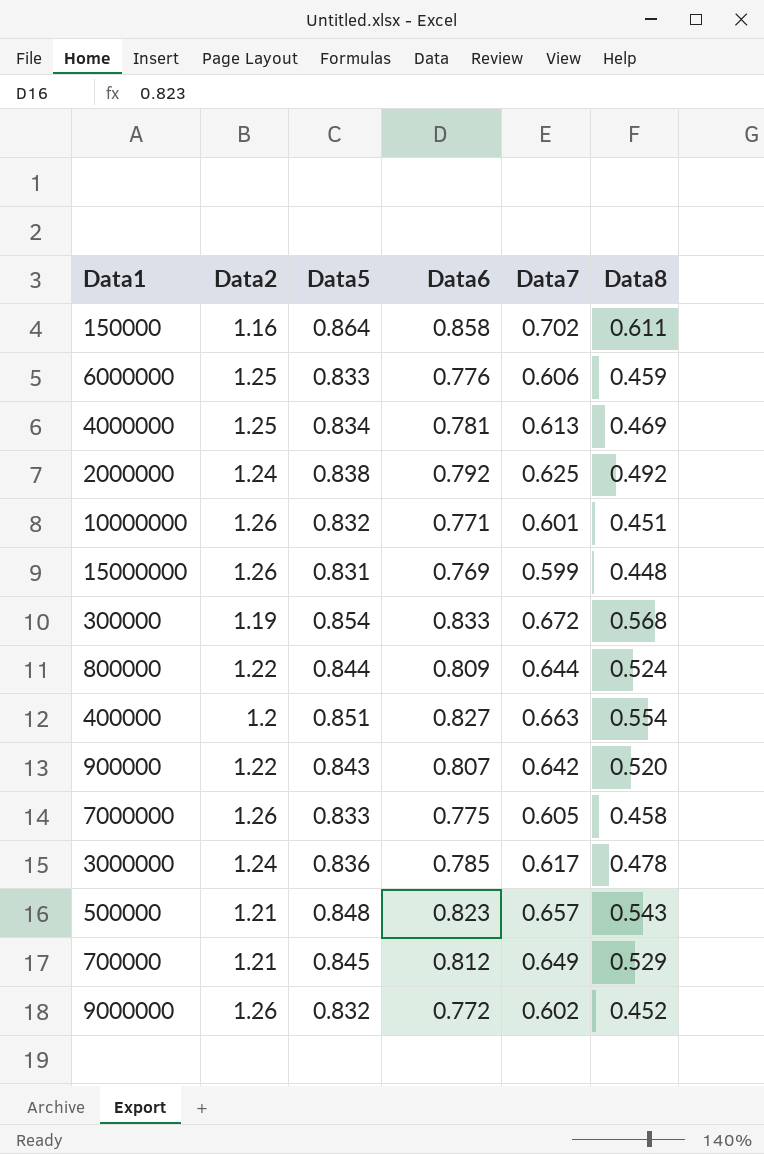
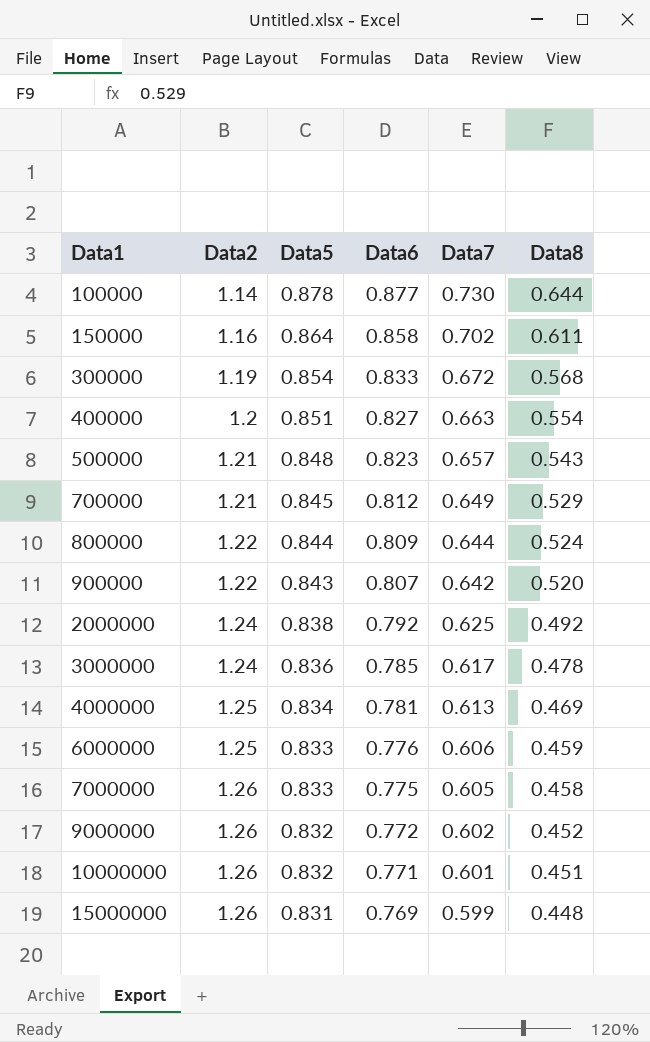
row order: none -> Data1 ascending
row 100000: none -> 1.14 | 0.878 | 0.877 | 0.730 | 0.644

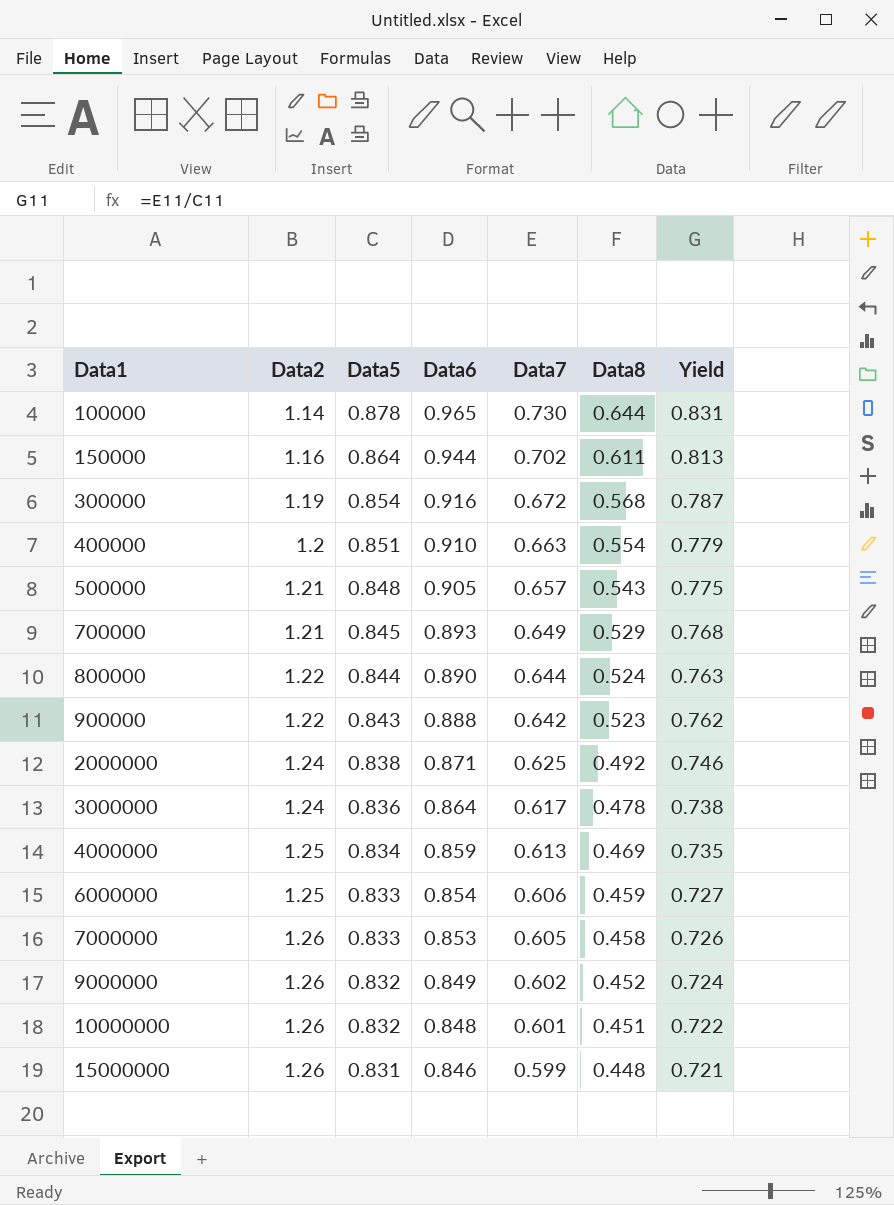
column Yield | formula: none -> [Data7] / [Data5]
100000 | Data6: 0.877 -> 0.965
150000 | Data6: 0.858 -> 0.944
300000 | Data6: 0.833 -> 0.916
400000 | Data6: 0.827 -> 0.910
500000 | Data6: 0.823 -> 0.905
700000 | Data6: 0.812 -> 0.893
800000 | Data6: 0.809 -> 0.890
900000 | Data6: 0.807 -> 0.888
900000 | Data8: 0.520 -> 0.523
2000000 | Data6: 0.792 -> 0.871
3000000 | Data6: 0.785 -> 0.864
4000000 | Data6: 0.781 -> 0.859
6000000 | Data6: 0.776 -> 0.854
7000000 | Data6: 0.775 -> 0.853
9000000 | Data6: 0.772 -> 0.849
10000000 | Data6: 0.771 -> 0.848
15000000 | Data6: 0.769 -> 0.846

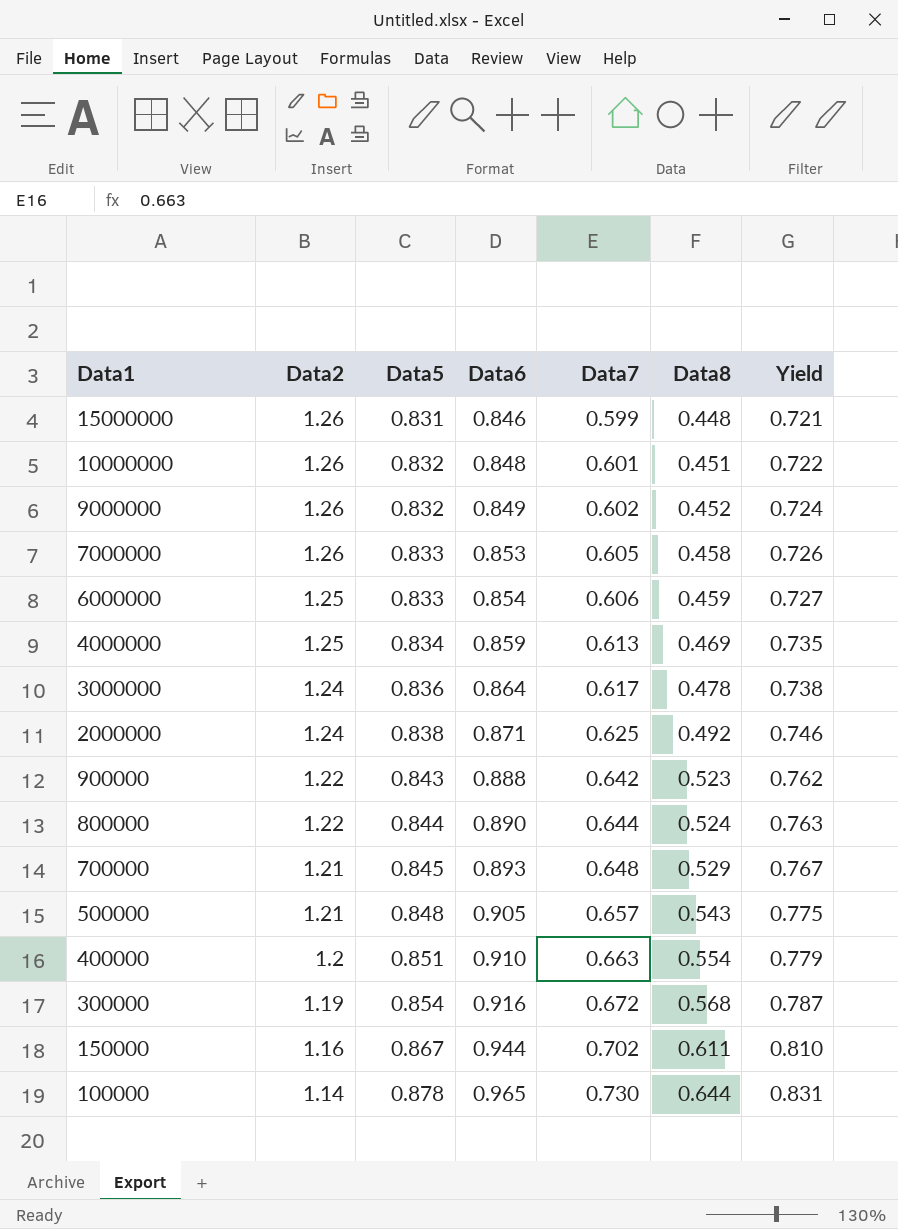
row order: Data1 ascending -> Data1 descending
700000 | Data7: 0.649 -> 0.648
700000 | Yield: 0.768 -> 0.767
150000 | Data5: 0.864 -> 0.867
150000 | Yield: 0.813 -> 0.810

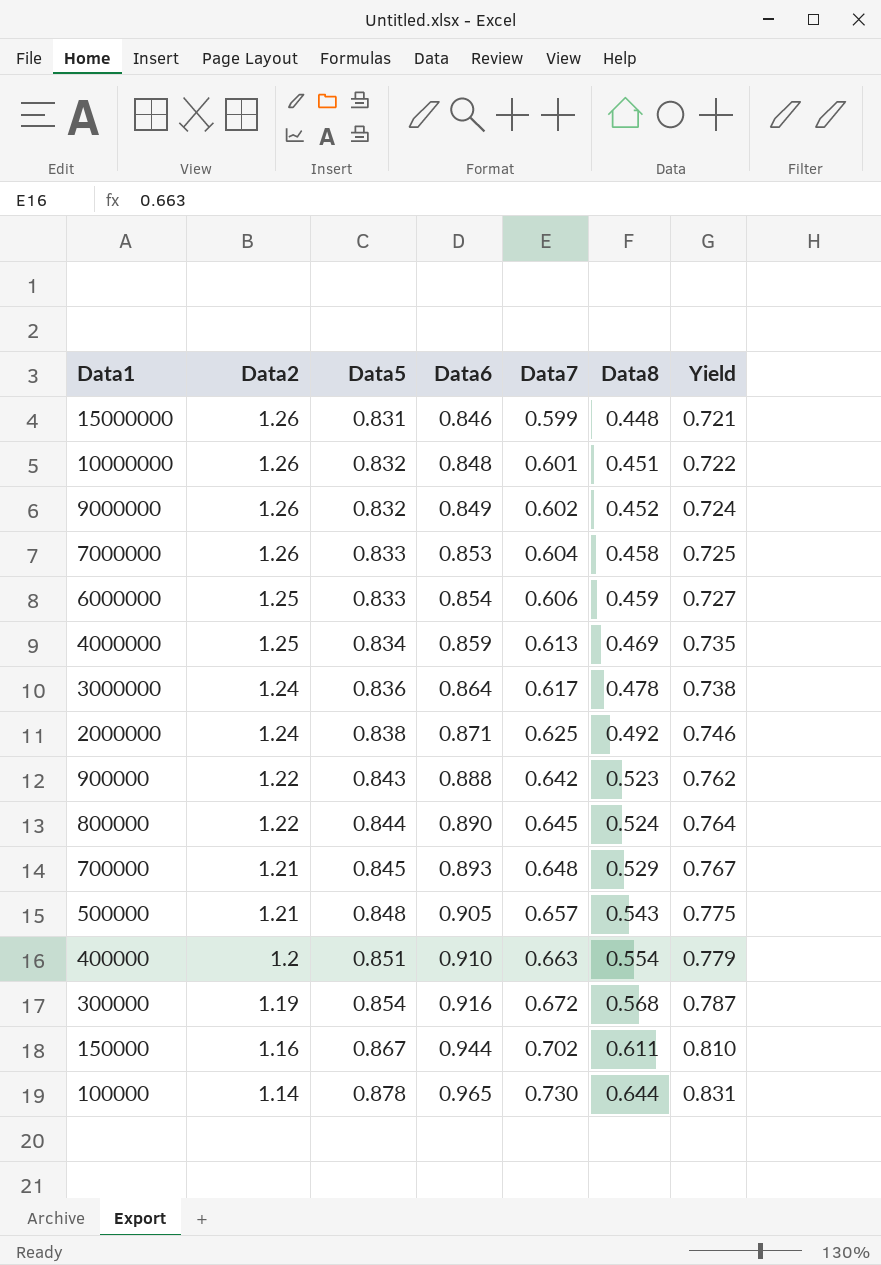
7000000 | Data7: 0.605 -> 0.604
7000000 | Yield: 0.726 -> 0.725
800000 | Data7: 0.644 -> 0.645
800000 | Yield: 0.763 -> 0.764

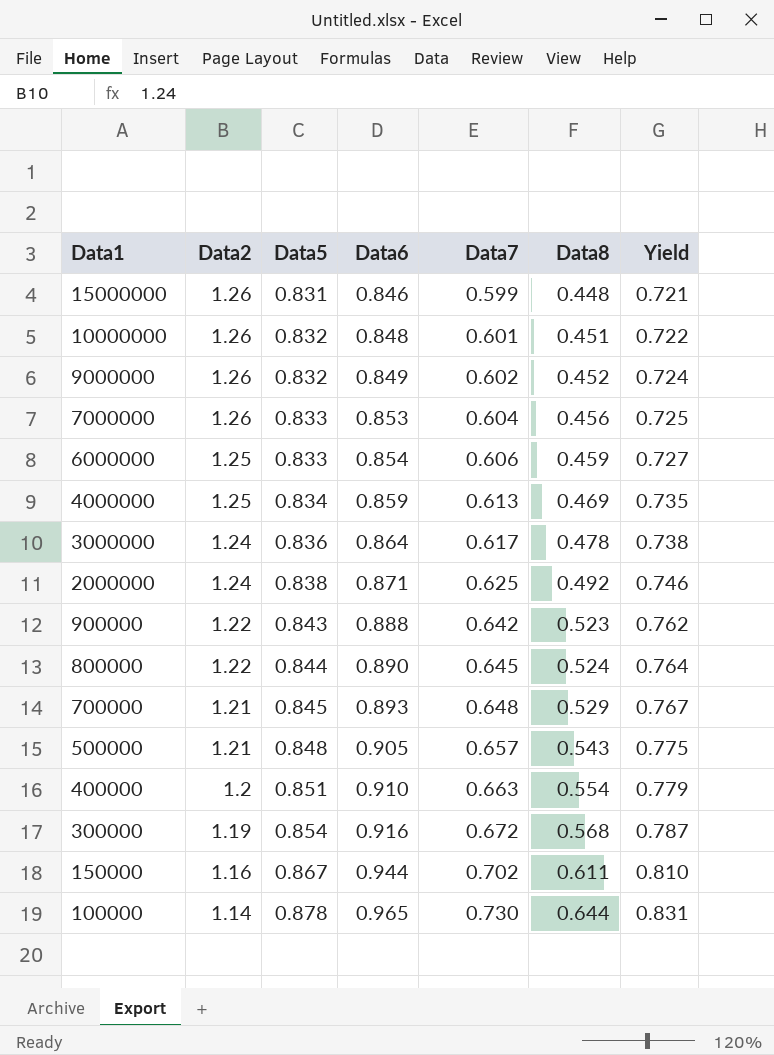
7000000 | Data8: 0.458 -> 0.456

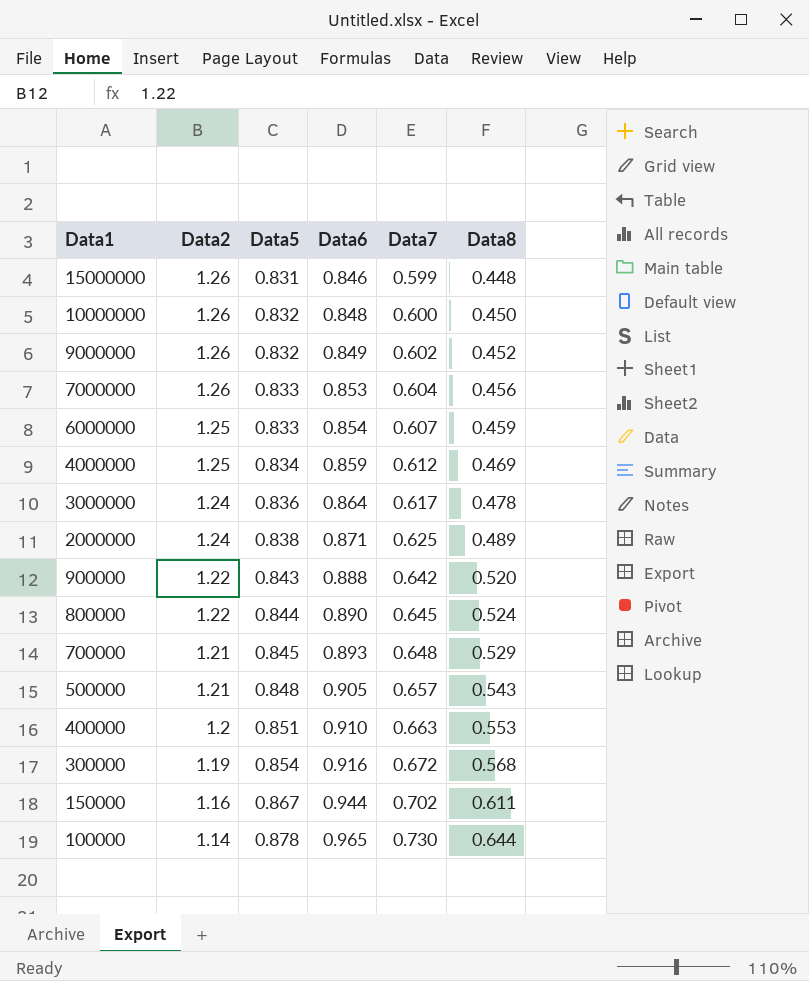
column Yield | formula: [Data7] / [Data5] -> none
10000000 | Data7: 0.601 -> 0.600
10000000 | Data8: 0.451 -> 0.450
6000000 | Data7: 0.606 -> 0.607
4000000 | Data7: 0.613 -> 0.612
2000000 | Data8: 0.492 -> 0.489
900000 | Data8: 0.523 -> 0.520
400000 | Data8: 0.554 -> 0.553

